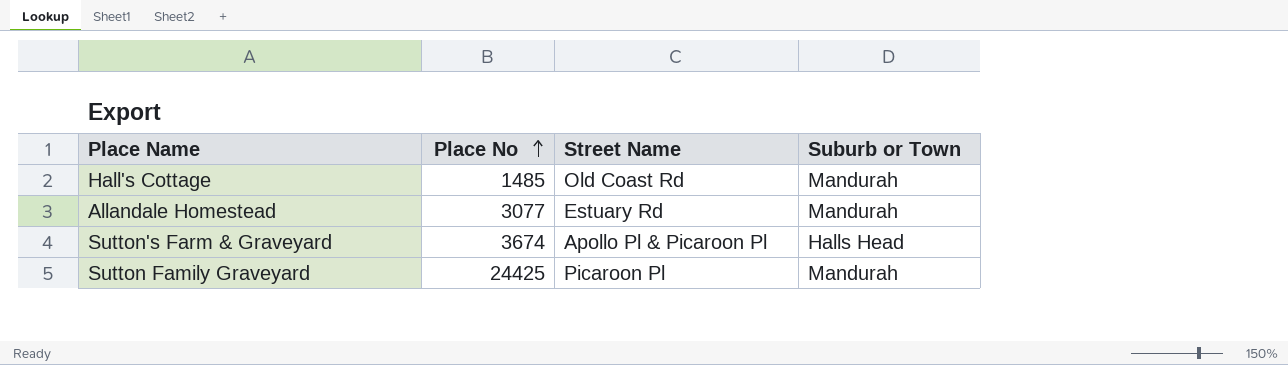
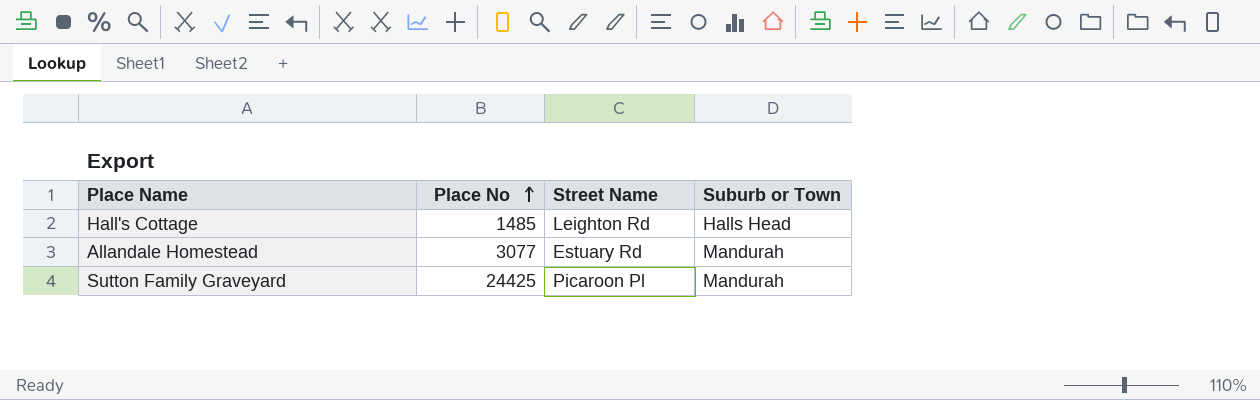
row Sutton's Farm & Graveyard: 3674 | Apollo Pl & Picaroon Pl | Halls Head -> none
Hall's Cottage | Street Name: Old Coast Rd -> Leighton Rd
Hall's Cottage | Suburb or Town: Mandurah -> Halls Head

